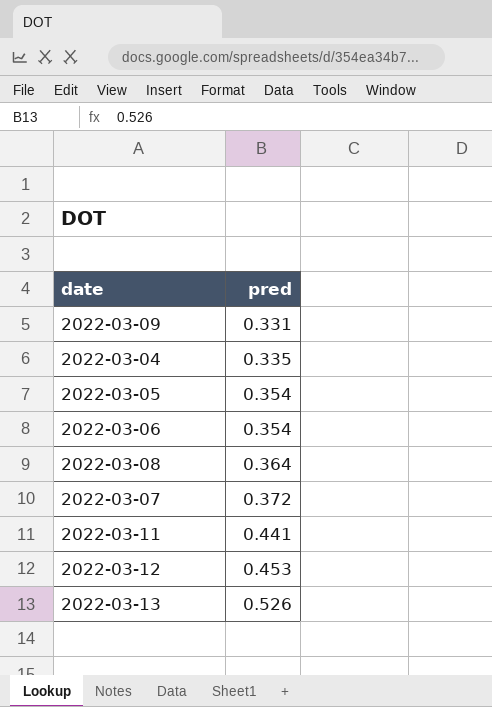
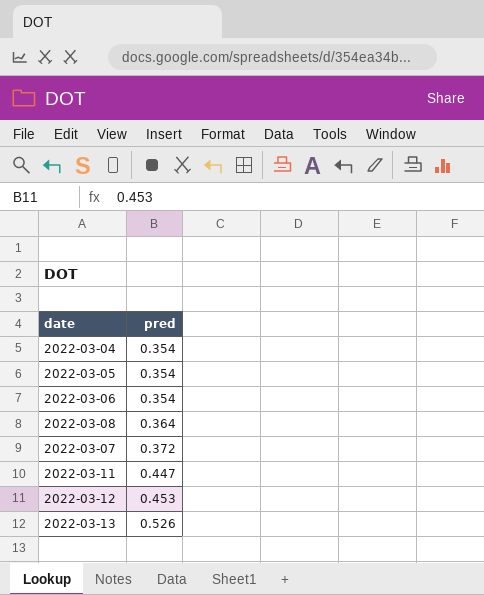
row 2022-03-09: 0.331 -> none
2022-03-04 | pred: 0.335 -> 0.354
2022-03-11 | pred: 0.441 -> 0.447

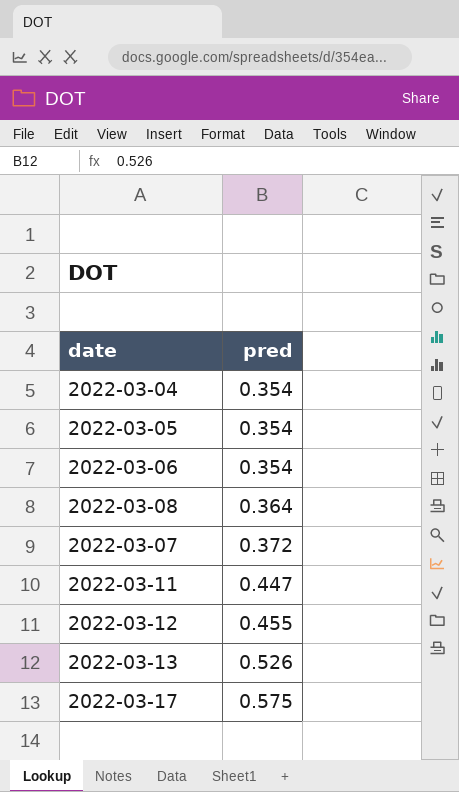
2022-03-12 | pred: 0.453 -> 0.455
row 2022-03-17: none -> 0.575

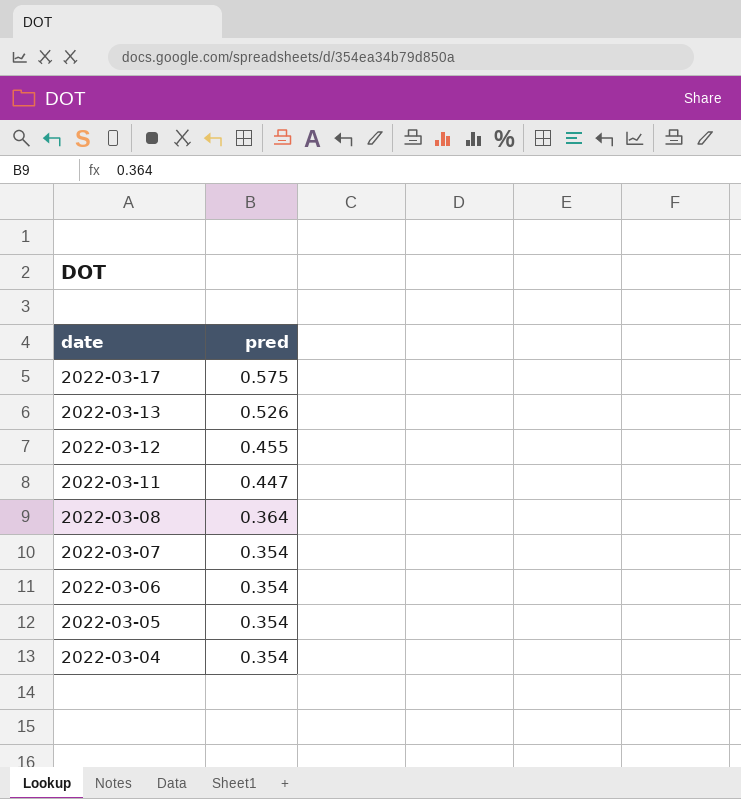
row order: pred ascending -> date descending
2022-03-07 | pred: 0.372 -> 0.354

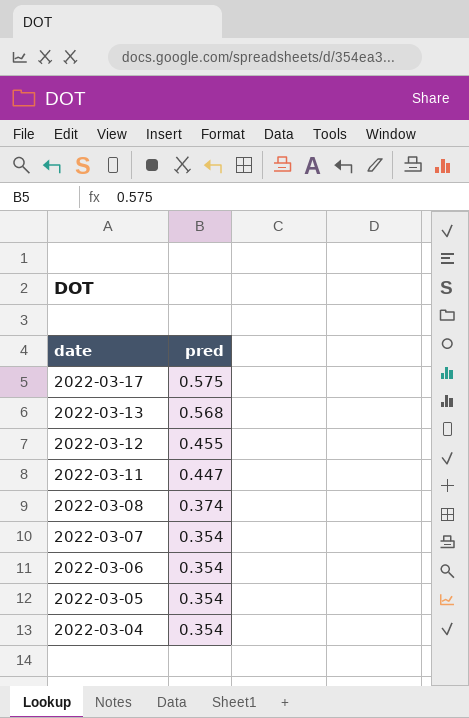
2022-03-13 | pred: 0.526 -> 0.568
2022-03-08 | pred: 0.364 -> 0.374

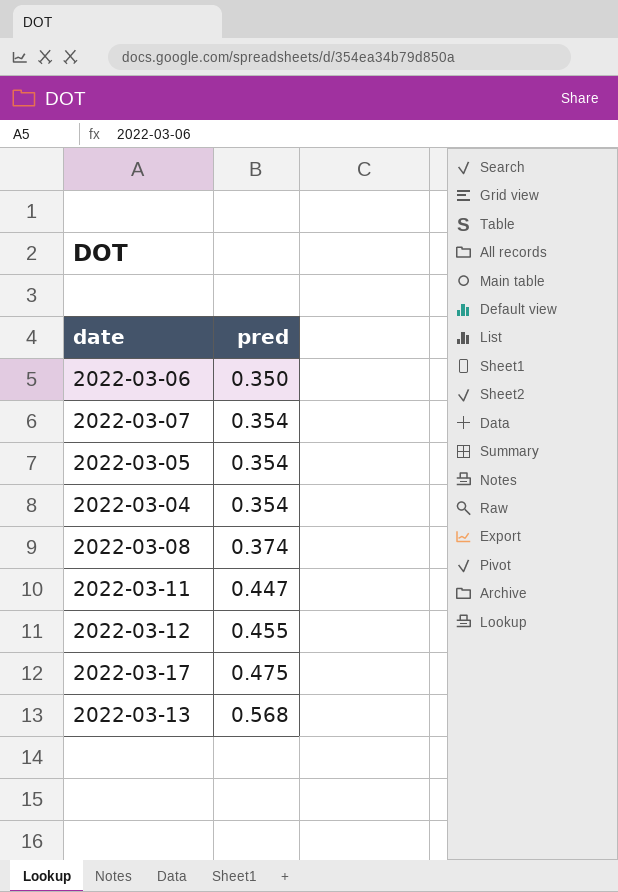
row order: date descending -> pred ascending
2022-03-06 | pred: 0.354 -> 0.350
2022-03-17 | pred: 0.575 -> 0.475

